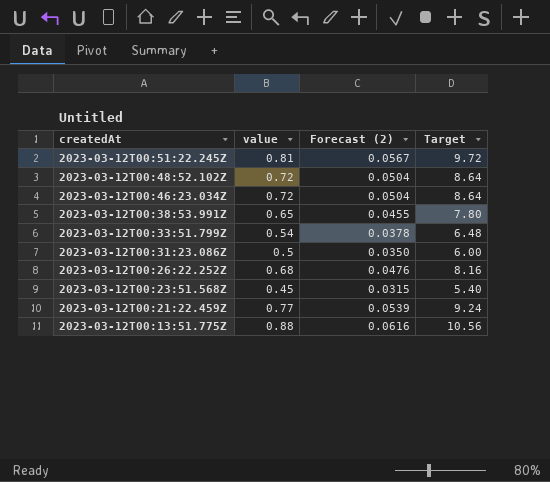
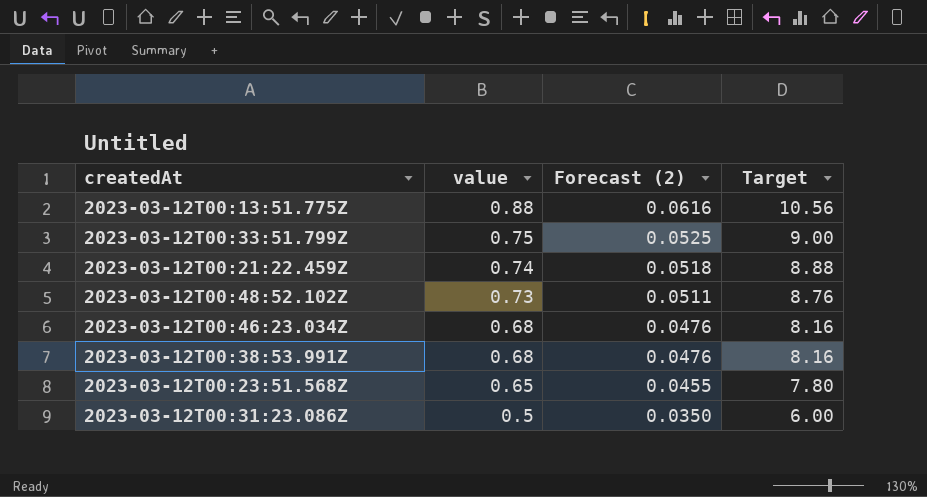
row order: createdAt descending -> value descending
row 2023-03-12T00:51:22.245Z: 0.81 | 0.0567 | 9.72 -> none
row 2023-03-12T00:26:22.252Z: 0.68 | 0.0476 | 8.16 -> none
2023-03-12T00:33:51.799Z | value: 0.54 -> 0.75
2023-03-12T00:33:51.799Z | Forecast (2): 0.0378 -> 0.0525
2023-03-12T00:33:51.799Z | Target: 6.48 -> 9.00
2023-03-12T00:21:22.459Z | value: 0.77 -> 0.74
2023-03-12T00:21:22.459Z | Forecast (2): 0.0539 -> 0.0518
2023-03-12T00:21:22.459Z | Target: 9.24 -> 8.88
2023-03-12T00:48:52.102Z | value: 0.72 -> 0.73
2023-03-12T00:48:52.102Z | Forecast (2): 0.0504 -> 0.0511
2023-03-12T00:48:52.102Z | Target: 8.64 -> 8.76
2023-03-12T00:46:23.034Z | value: 0.72 -> 0.68
2023-03-12T00:46:23.034Z | Forecast (2): 0.0504 -> 0.0476
2023-03-12T00:46:23.034Z | Target: 8.64 -> 8.16
2023-03-12T00:38:53.991Z | value: 0.65 -> 0.68
2023-03-12T00:38:53.991Z | Forecast (2): 0.0455 -> 0.0476
2023-03-12T00:38:53.991Z | Target: 7.80 -> 8.16
2023-03-12T00:23:51.568Z | value: 0.45 -> 0.65
2023-03-12T00:23:51.568Z | Forecast (2): 0.0315 -> 0.0455
2023-03-12T00:23:51.568Z | Target: 5.40 -> 7.80

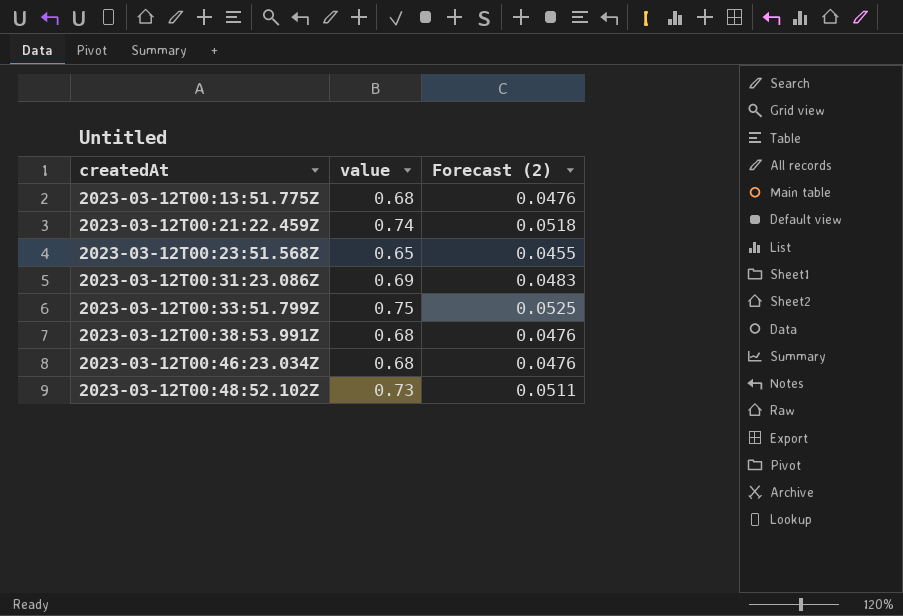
row order: value descending -> createdAt ascending
column Target | formula: [value] * 12 -> none
2023-03-12T00:13:51.775Z | value: 0.88 -> 0.68
2023-03-12T00:13:51.775Z | Forecast (2): 0.0616 -> 0.0476
2023-03-12T00:31:23.086Z | value: 0.5 -> 0.69
2023-03-12T00:31:23.086Z | Forecast (2): 0.0350 -> 0.0483

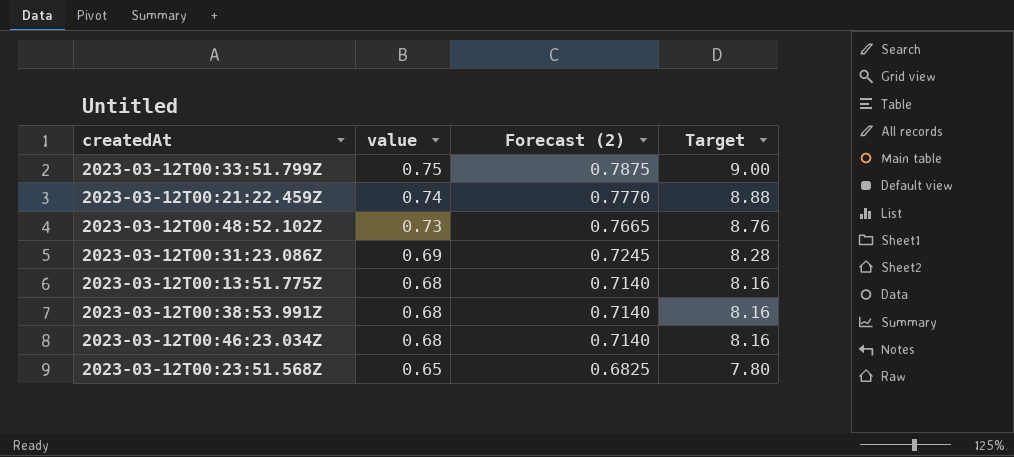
row order: createdAt ascending -> value descending
column Forecast (2) | formula: [value] * 0.07 -> [value] * 1.05
column Target | formula: none -> [value] * 12

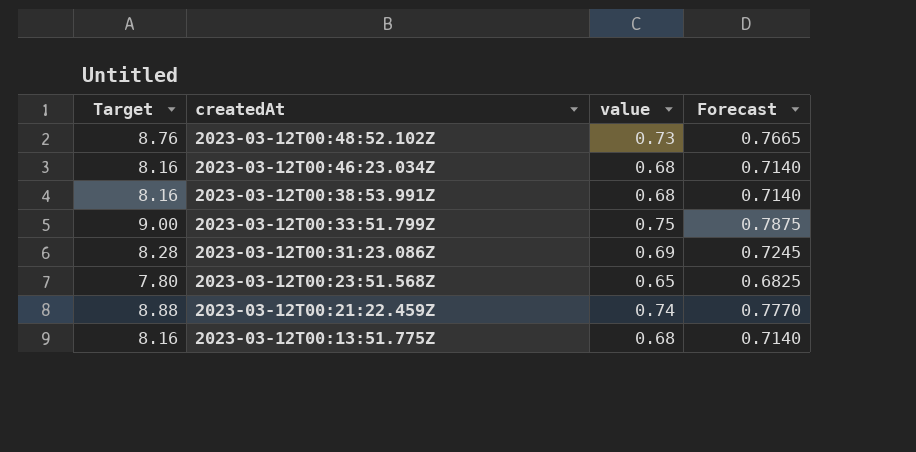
row order: value descending -> createdAt descending
column Target | position: 4 -> 1
column name: Forecast (2) -> Forecast

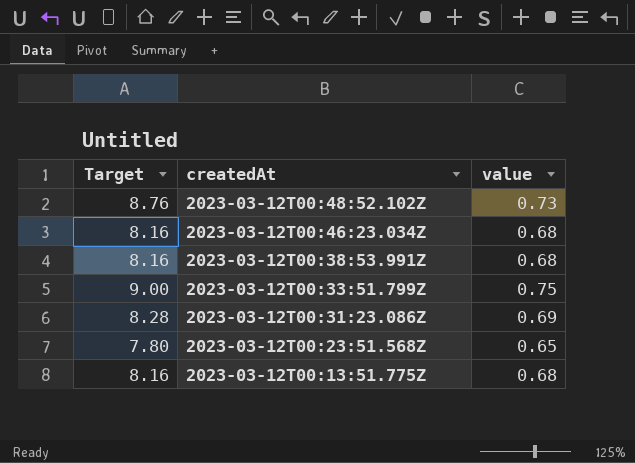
column Forecast | formula: [value] * 1.05 -> none
row 2023-03-12T00:21:22.459Z: 8.88 | 0.74 | 0.7770 -> none

